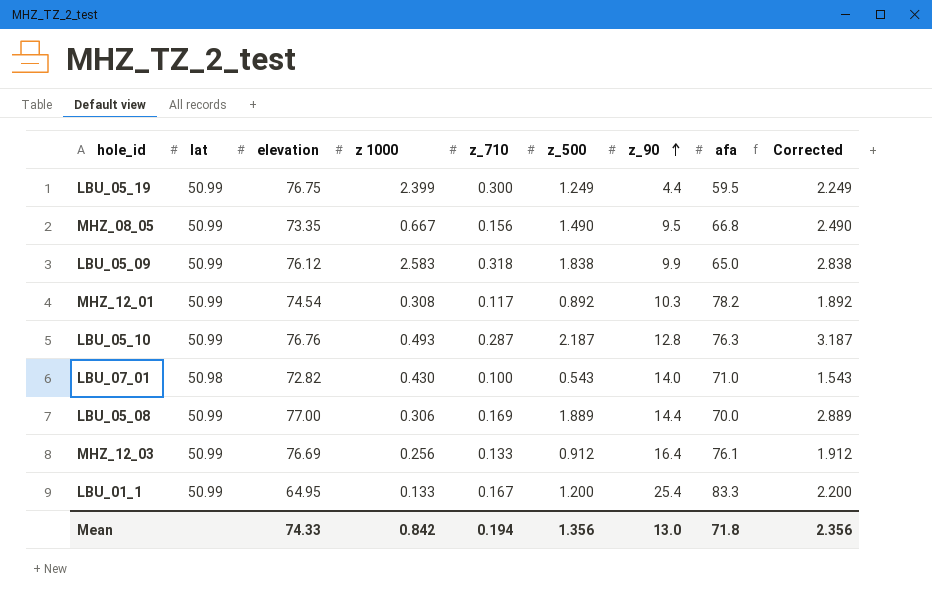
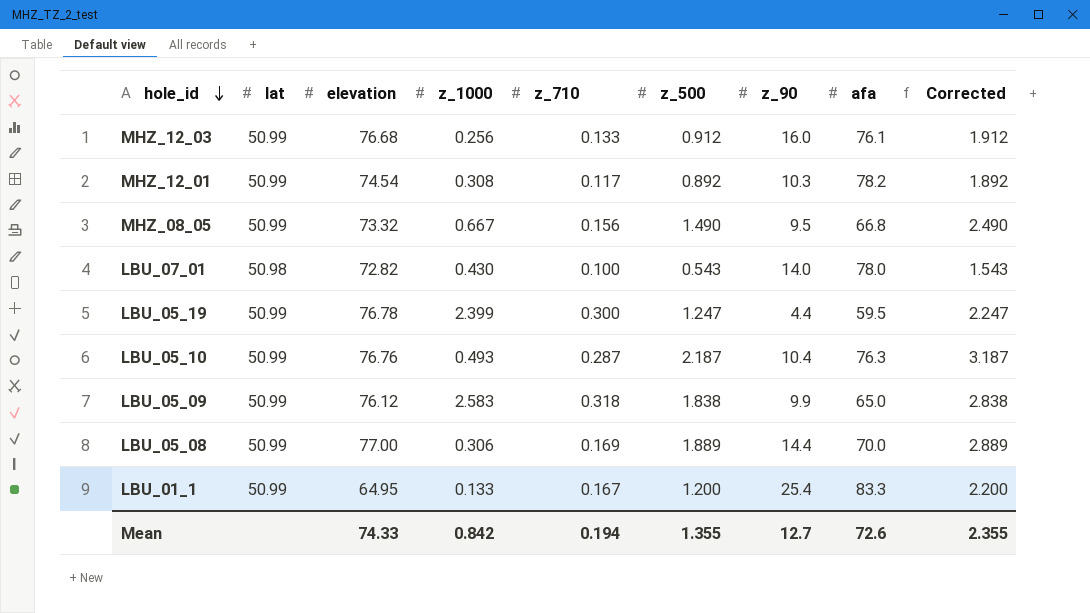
row order: z_90 ascending -> hole_id descending
column name: z 1000 -> z_1000
MHZ_12_03 | elevation: 76.69 -> 76.68
MHZ_12_03 | z_90: 16.4 -> 16.0
MHZ_08_05 | elevation: 73.35 -> 73.32
LBU_07_01 | afa: 71.0 -> 78.0
LBU_05_19 | elevation: 76.75 -> 76.78
LBU_05_19 | z_500: 1.249 -> 1.247
LBU_05_19 | Corrected: 2.249 -> 2.247
LBU_05_10 | z_90: 12.8 -> 10.4
Mean | z_500: 1.356 -> 1.355
Mean | z_90: 13.0 -> 12.7
Mean | afa: 71.8 -> 72.6
Mean | Corrected: 2.356 -> 2.355

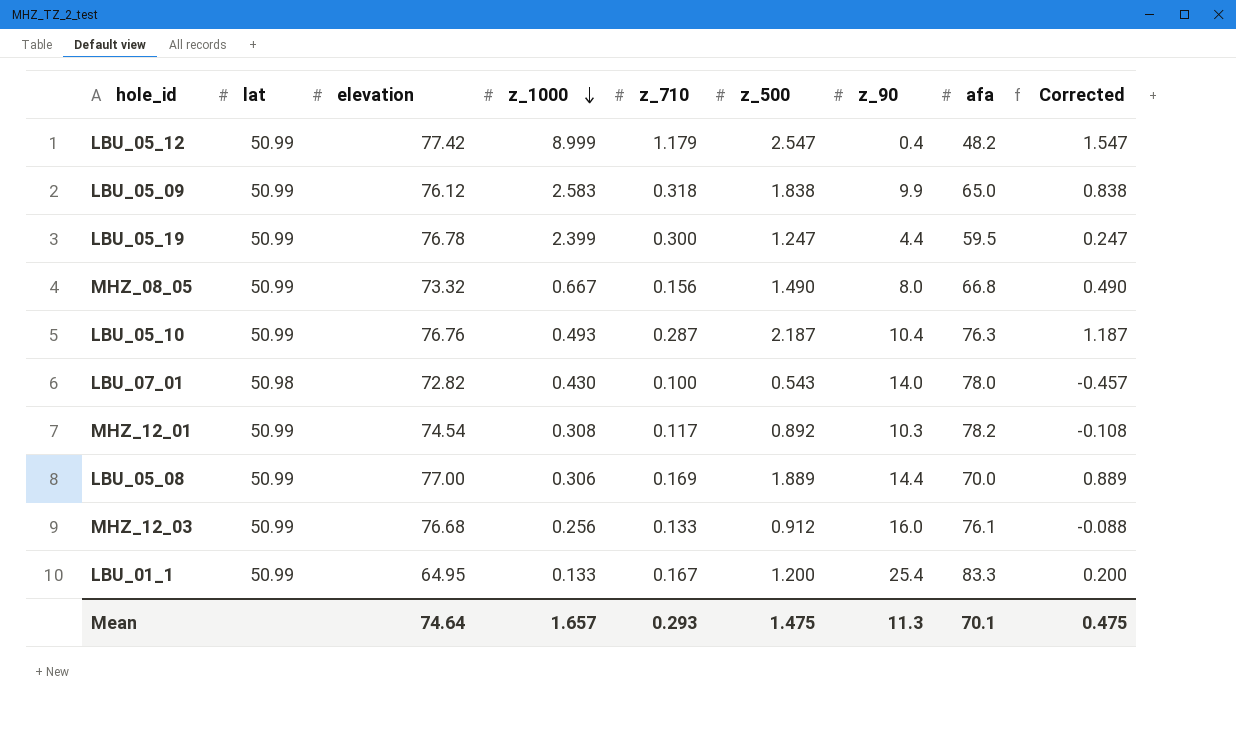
row order: hole_id descending -> z_1000 descending
column Corrected | formula: [z_500] + 1 -> [z_500] - 1
row LBU_05_12: none -> 50.99 | 77.42 | 8.999 | 1.179 | 2.547 | 0.4 | 48.2 | 1.547
MHZ_08_05 | z_90: 9.5 -> 8.0
Mean | elevation: 74.33 -> 74.64
Mean | z_1000: 0.842 -> 1.657
Mean | z_710: 0.194 -> 0.293
Mean | z_500: 1.355 -> 1.475
Mean | z_90: 12.7 -> 11.3
Mean | afa: 72.6 -> 70.1
Mean | Corrected: 2.355 -> 0.475

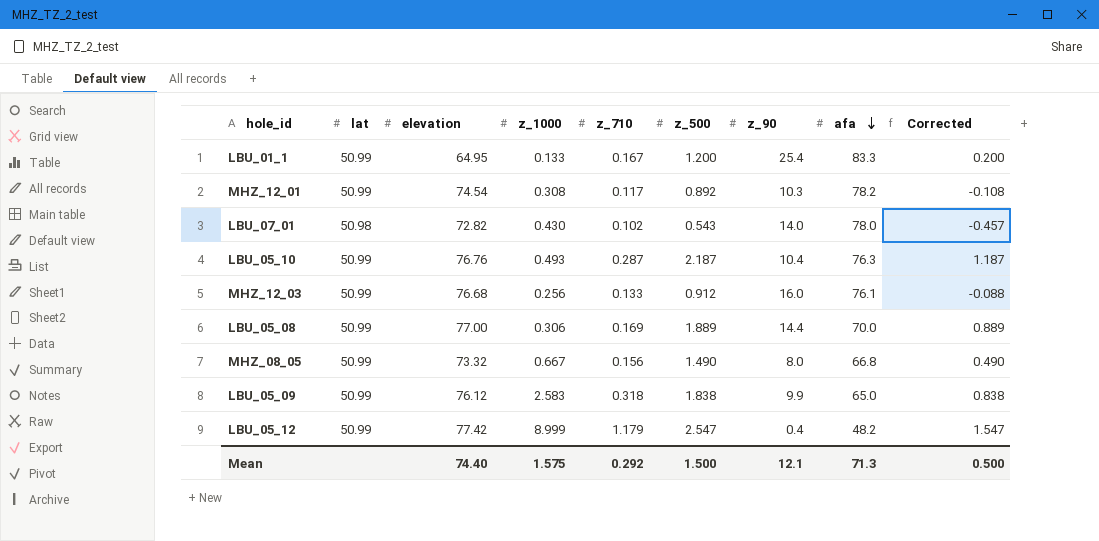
row order: z_1000 descending -> afa descending
row LBU_05_19: 50.99 | 76.78 | 2.399 | 0.300 | 1.247 | 4.4 | 59.5 | 0.247 -> none
LBU_07_01 | z_710: 0.100 -> 0.102
Mean | elevation: 74.64 -> 74.40
Mean | z_1000: 1.657 -> 1.575
Mean | z_710: 0.293 -> 0.292
Mean | z_500: 1.475 -> 1.500
Mean | z_90: 11.3 -> 12.1
Mean | afa: 70.1 -> 71.3
Mean | Corrected: 0.475 -> 0.500

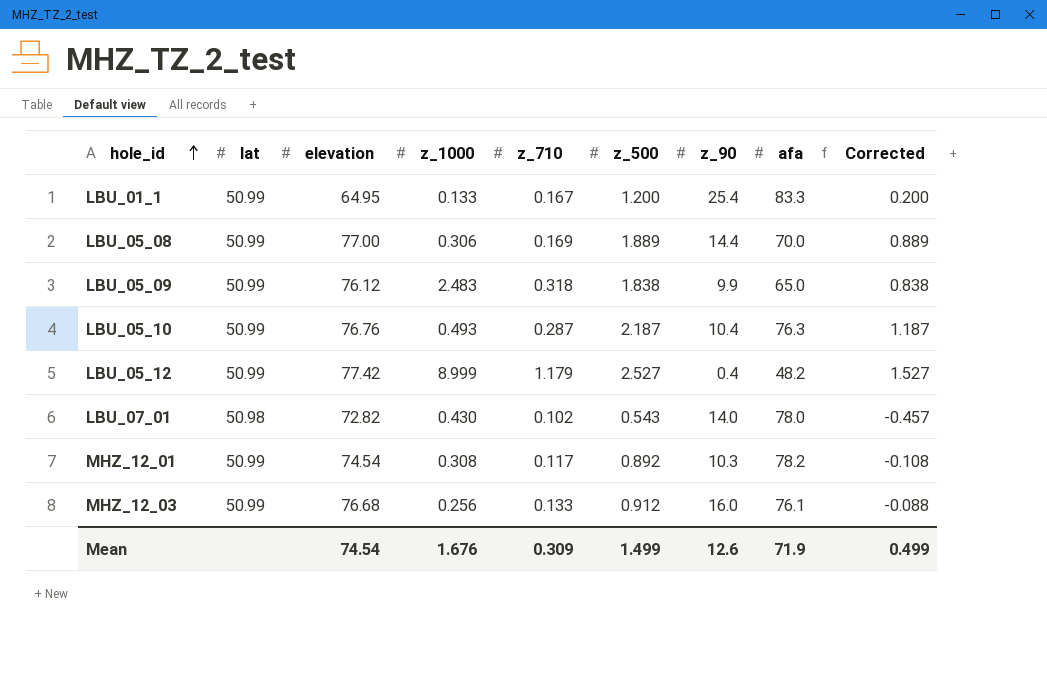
row order: afa descending -> hole_id ascending
row MHZ_08_05: 50.99 | 73.32 | 0.667 | 0.156 | 1.490 | 8.0 | 66.8 | 0.490 -> none
LBU_05_09 | z_1000: 2.583 -> 2.483
LBU_05_12 | z_500: 2.547 -> 2.527
LBU_05_12 | Corrected: 1.547 -> 1.527
Mean | elevation: 74.40 -> 74.54
Mean | z_1000: 1.575 -> 1.676
Mean | z_710: 0.292 -> 0.309
Mean | z_500: 1.500 -> 1.499
Mean | z_90: 12.1 -> 12.6
Mean | afa: 71.3 -> 71.9
Mean | Corrected: 0.500 -> 0.499

